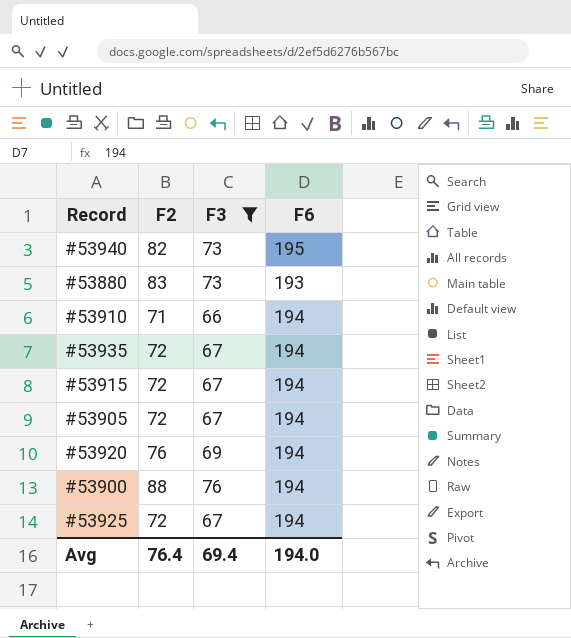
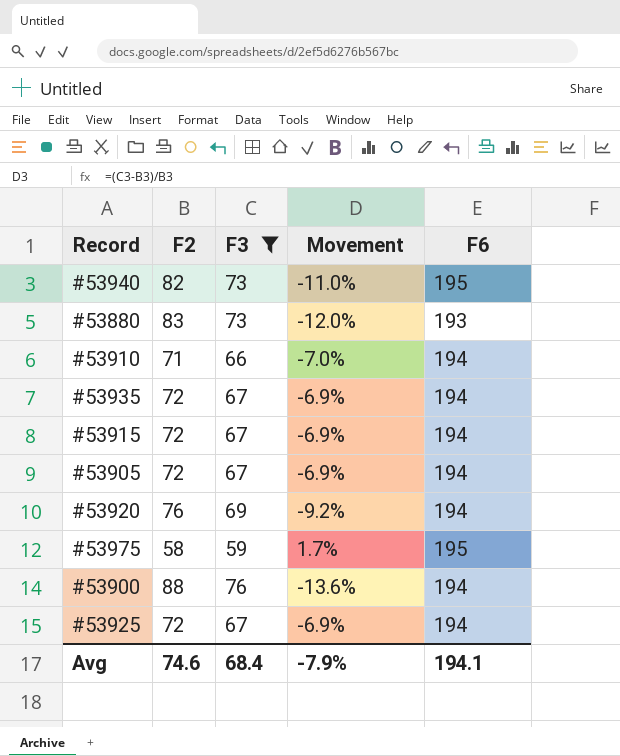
column Movement | formula: none -> ([F3] - [F2]) / [F2]
row #53975: none -> 58 | 59 | 1.7% | 195
Avg | F2: 76.4 -> 74.6
Avg | F3: 69.4 -> 68.4
Avg | F6: 194.0 -> 194.1

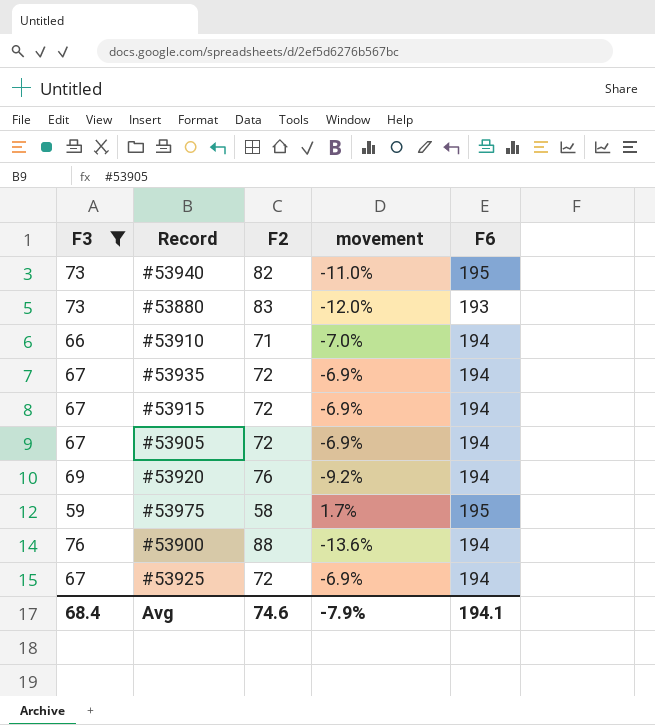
column F3 | position: 3 -> 1
column name: Movement -> movement

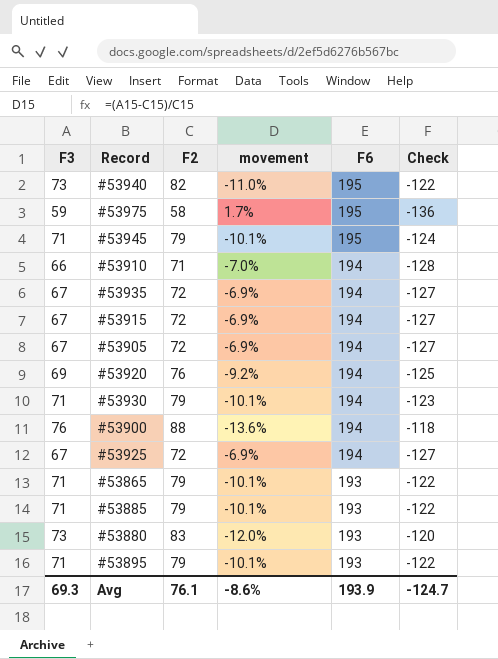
filter: F3 != 71 -> none
row order: none -> F6 descending
column Check | formula: none -> [F3] - [F6]
Avg | F3: 68.4 -> 69.3
Avg | F2: 74.6 -> 76.1
Avg | movement: -7.9% -> -8.6%
Avg | F6: 194.1 -> 193.9

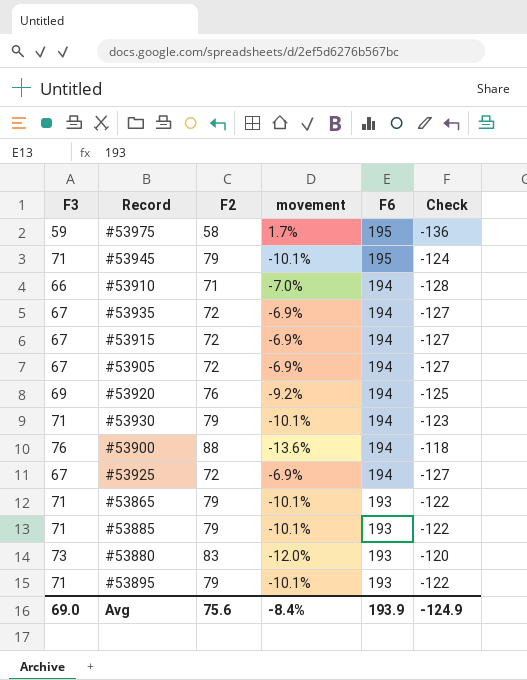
row #53940: 73 | 82 | -11.0% | 195 | -122 -> none
Avg | F3: 69.3 -> 69.0
Avg | F2: 76.1 -> 75.6
Avg | movement: -8.6% -> -8.4%
Avg | Check: -124.7 -> -124.9

